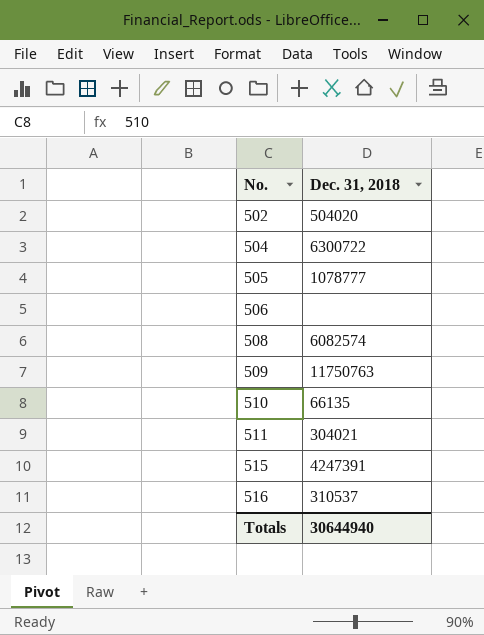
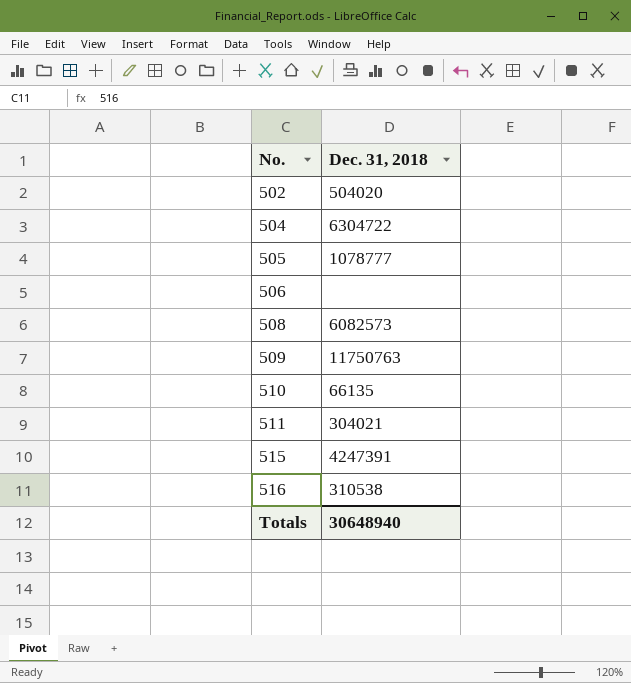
504 | Dec. 31, 2018: 6300722 -> 6304722
508 | Dec. 31, 2018: 6082574 -> 6082573
516 | Dec. 31, 2018: 310537 -> 310538
Totals | Dec. 31, 2018: 30644940 -> 30648940

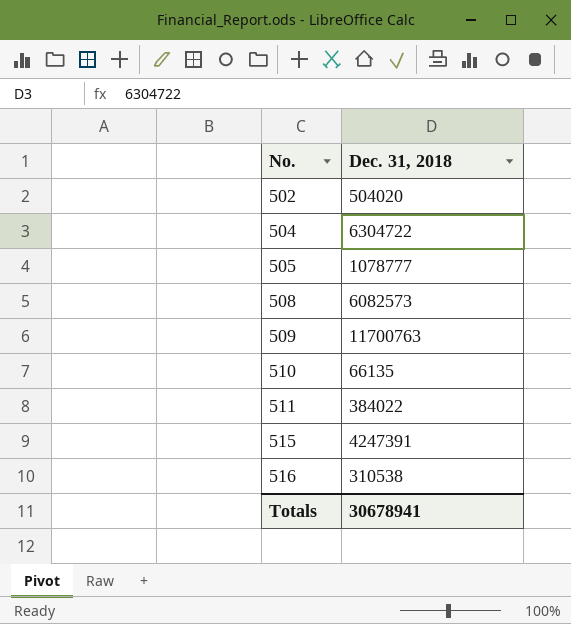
row 506: none -> none
509 | Dec. 31, 2018: 11750763 -> 11700763
511 | Dec. 31, 2018: 304021 -> 384022
Totals | Dec. 31, 2018: 30648940 -> 30678941

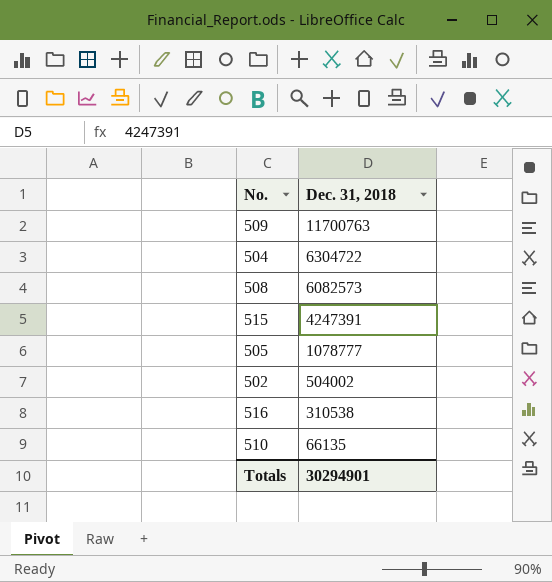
row order: No. ascending -> Dec. 31, 2018 descending
row 511: 384022 -> none
502 | Dec. 31, 2018: 504020 -> 504002
Totals | Dec. 31, 2018: 30678941 -> 30294901

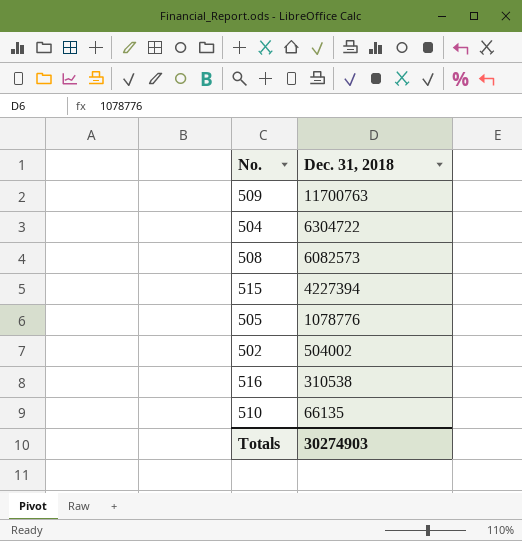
515 | Dec. 31, 2018: 4247391 -> 4227394
505 | Dec. 31, 2018: 1078777 -> 1078776
Totals | Dec. 31, 2018: 30294901 -> 30274903

